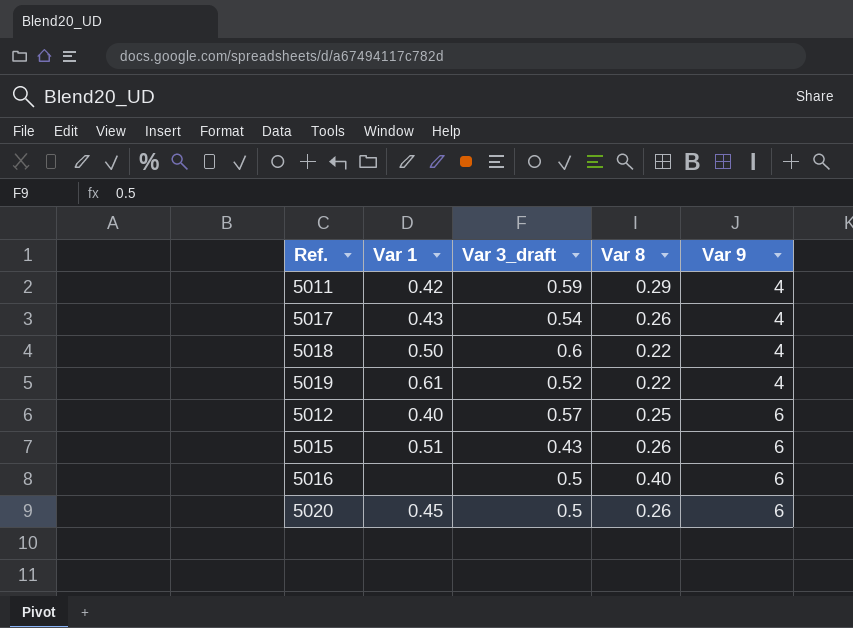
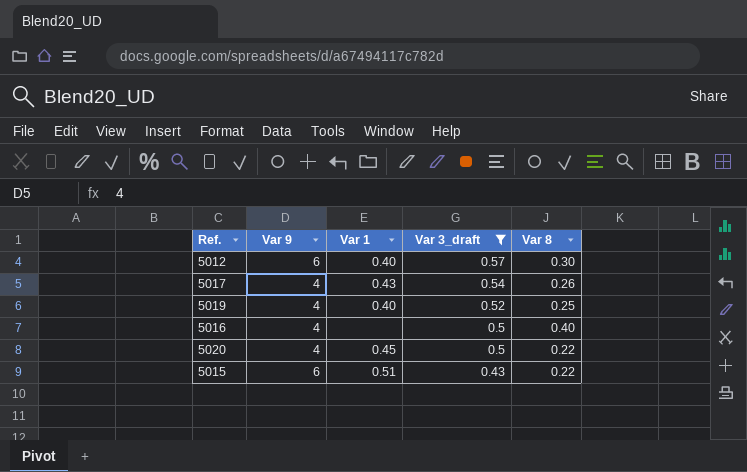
filter: none -> Var 3_draft <= 0.57
row order: Var 9 ascending -> Var 3_draft descending
column Var 9 | position: 5 -> 2
5012 | Var 8: 0.25 -> 0.30
5019 | Var 1: 0.61 -> 0.40
5019 | Var 8: 0.22 -> 0.25
5016 | Var 9: 6 -> 4
5020 | Var 9: 6 -> 4
5020 | Var 8: 0.26 -> 0.22
5015 | Var 8: 0.26 -> 0.22

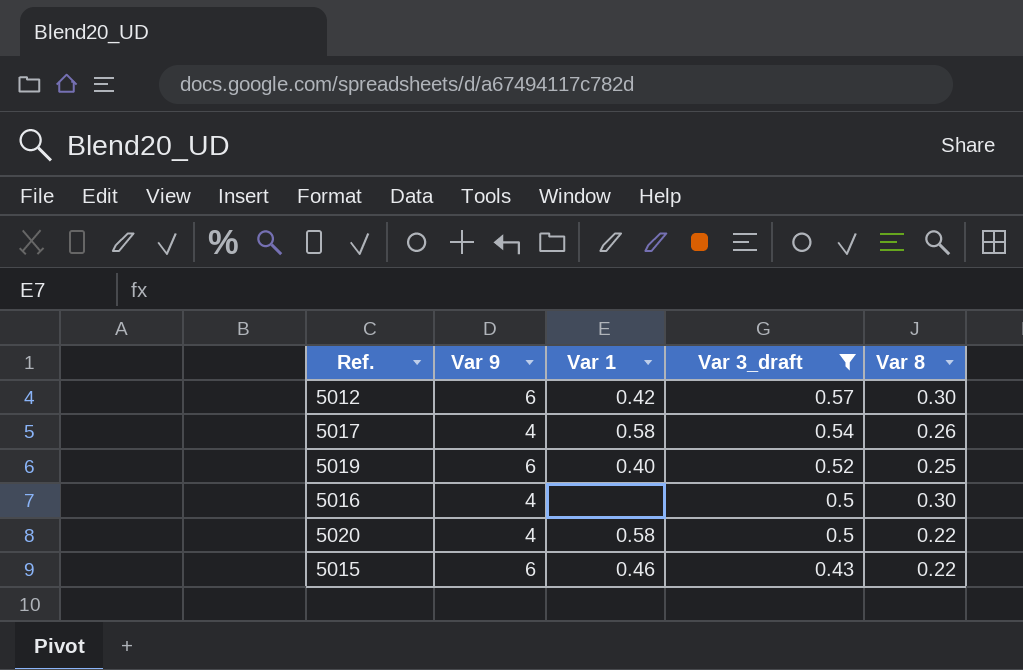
5012 | Var 1: 0.40 -> 0.42
5017 | Var 1: 0.43 -> 0.58
5019 | Var 9: 4 -> 6
5016 | Var 8: 0.40 -> 0.30
5020 | Var 1: 0.45 -> 0.58
5015 | Var 1: 0.51 -> 0.46

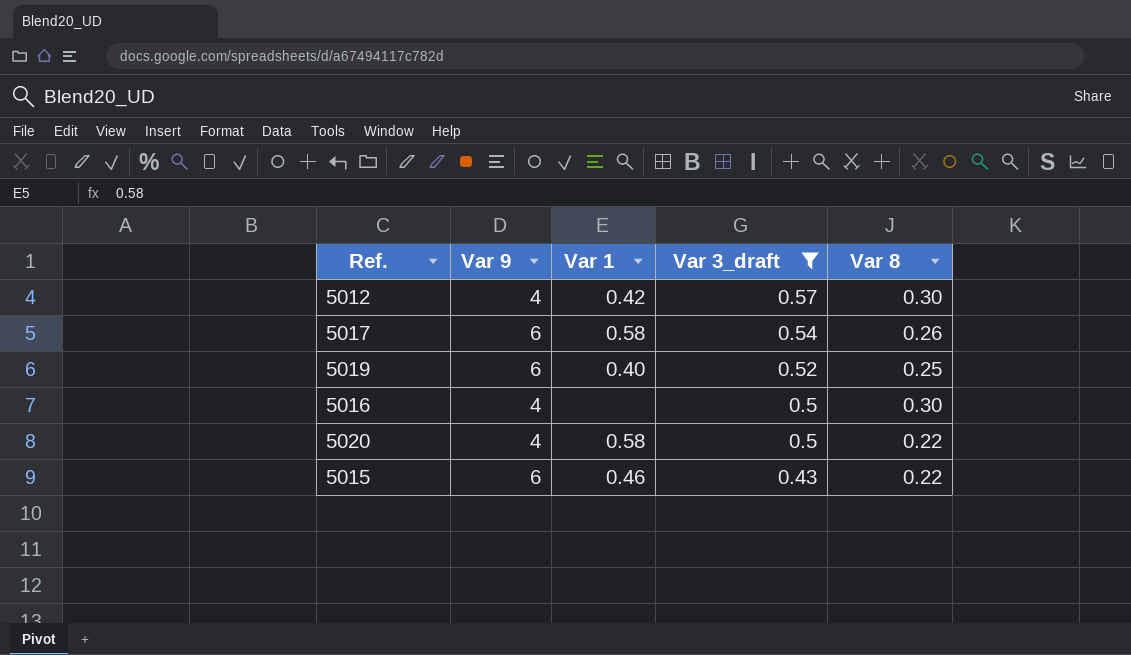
5012 | Var 9: 6 -> 4
5017 | Var 9: 4 -> 6

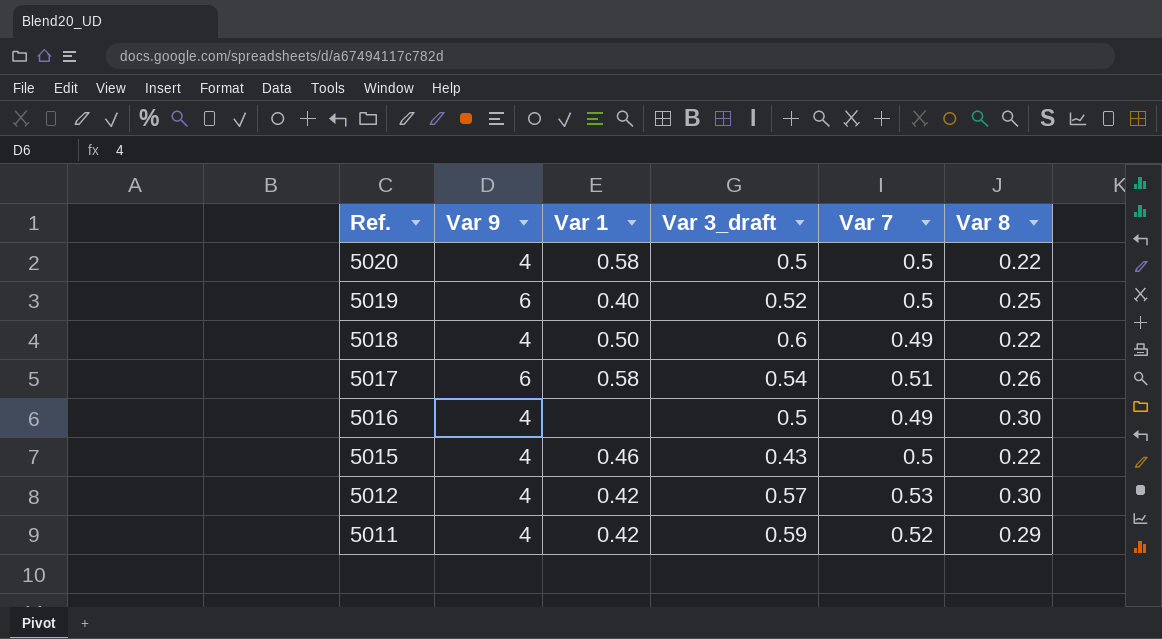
filter: Var 3_draft <= 0.57 -> none
row order: Var 3_draft descending -> Ref. descending
column Var 7 | position: none -> 5
5015 | Var 9: 6 -> 4

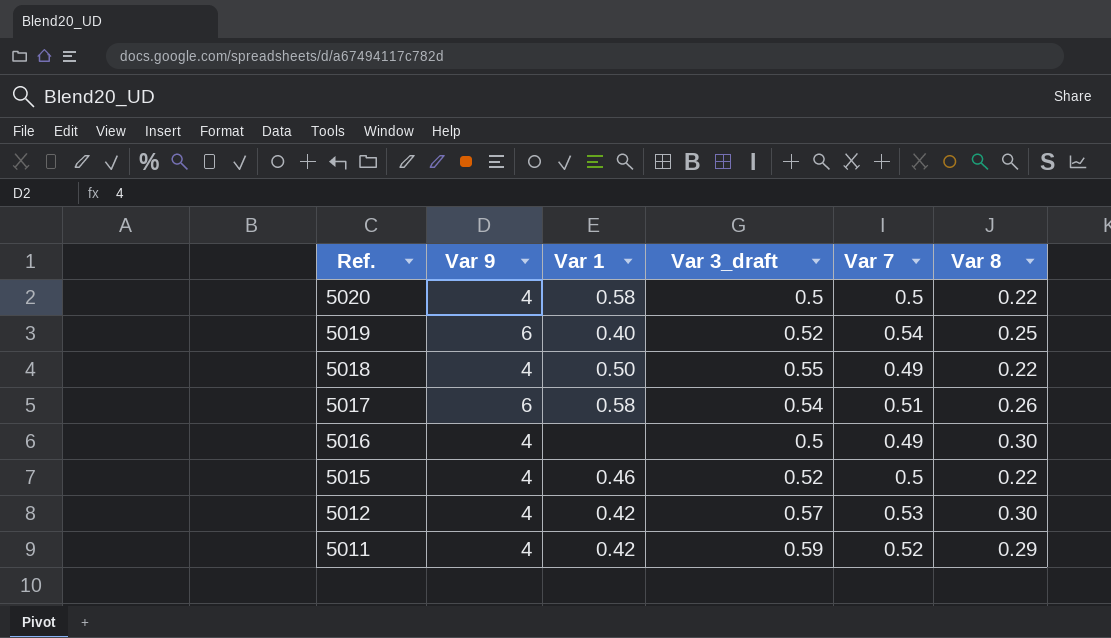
5019 | Var 7: 0.5 -> 0.54
5018 | Var 3_draft: 0.6 -> 0.55
5015 | Var 3_draft: 0.43 -> 0.52

